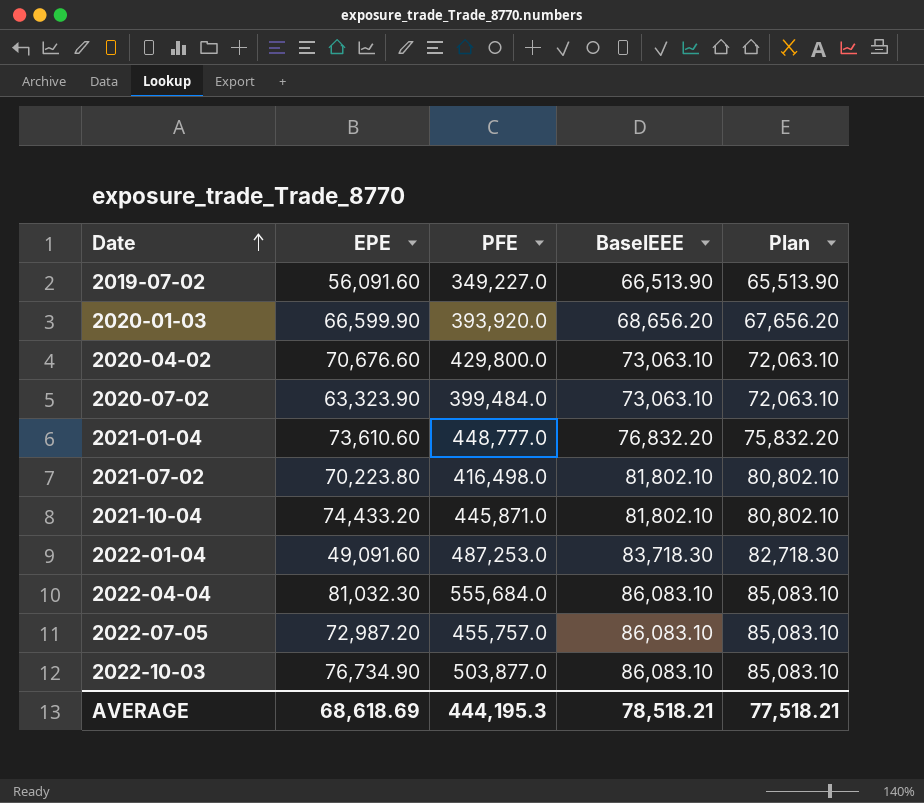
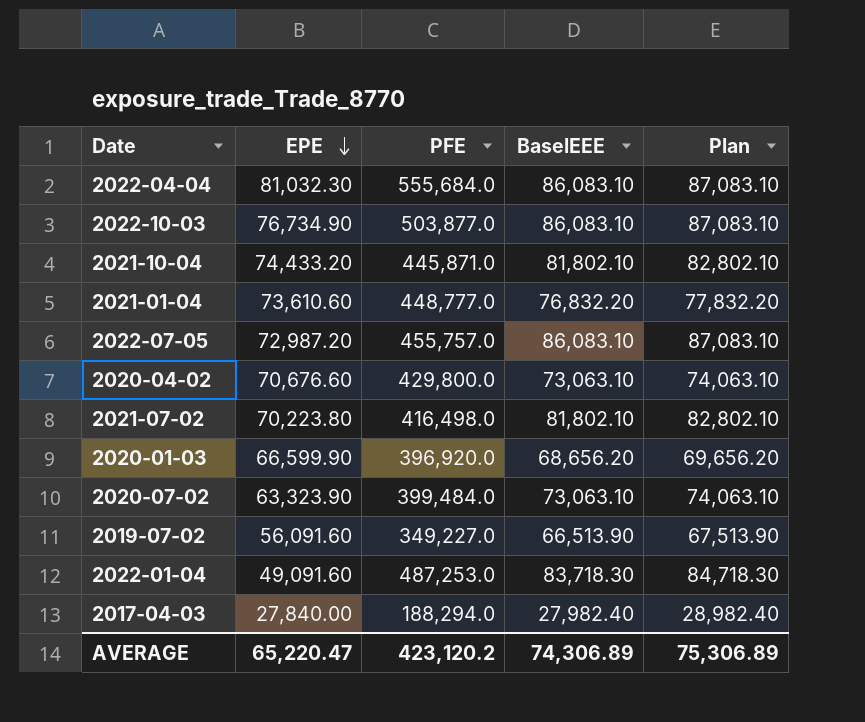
row order: Date ascending -> EPE descending
column Plan | formula: [BaselEEE] - 1000 -> [BaselEEE] + 1000
2020-01-03 | PFE: 393,920.0 -> 396,920.0
row 2017-04-03: none -> 27,840.00 | 188,294.0 | 27,982.40 | 28,982.40
AVERAGE | EPE: 68,618.69 -> 65,220.47
AVERAGE | PFE: 444,195.3 -> 423,120.2
AVERAGE | BaselEEE: 78,518.21 -> 74,306.89
AVERAGE | Plan: 77,518.21 -> 75,306.89

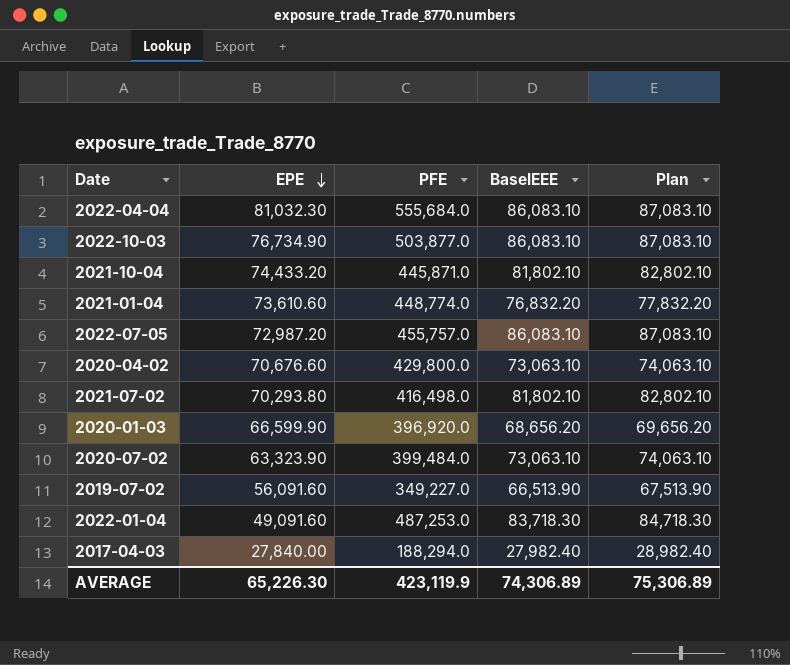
2021-01-04 | PFE: 448,777.0 -> 448,774.0
2021-07-02 | EPE: 70,223.80 -> 70,293.80
AVERAGE | EPE: 65,220.47 -> 65,226.30
AVERAGE | PFE: 423,120.2 -> 423,119.9

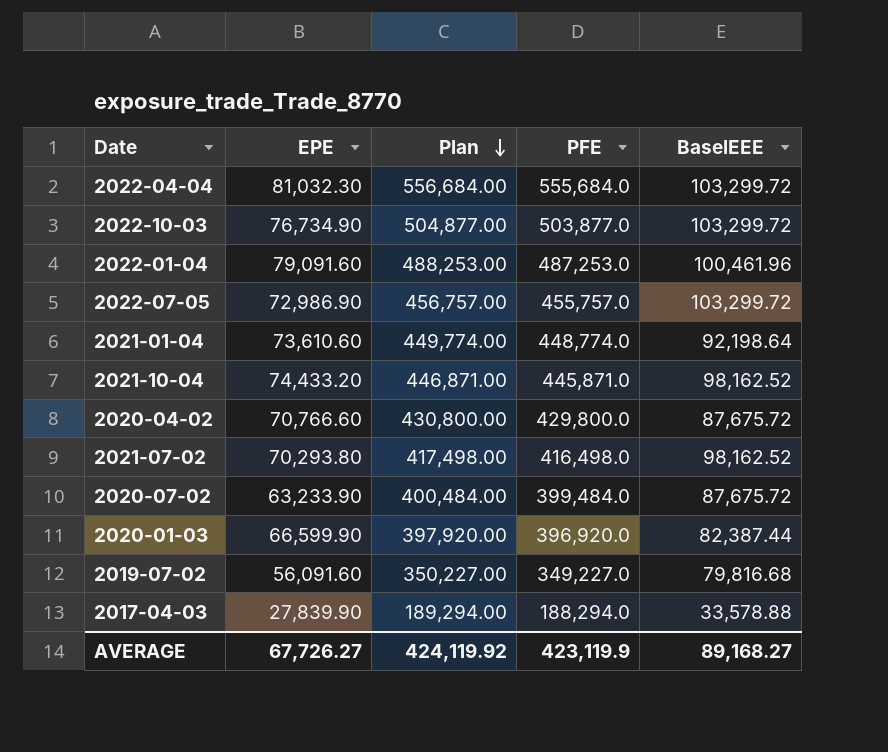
row order: EPE descending -> Plan descending
column Plan | formula: [BaselEEE] + 1000 -> [PFE] + 1000
column Plan | position: 5 -> 3
2022-04-04 | BaselEEE: 86,083.10 -> 103,299.72
2022-10-03 | BaselEEE: 86,083.10 -> 103,299.72
2022-01-04 | EPE: 49,091.60 -> 79,091.60
2022-01-04 | BaselEEE: 83,718.30 -> 100,461.96
2022-07-05 | EPE: 72,987.20 -> 72,986.90
2022-07-05 | BaselEEE: 86,083.10 -> 103,299.72
2021-01-04 | BaselEEE: 76,832.20 -> 92,198.64
2021-10-04 | BaselEEE: 81,802.10 -> 98,162.52
2020-04-02 | EPE: 70,676.60 -> 70,766.60
2020-04-02 | BaselEEE: 73,063.10 -> 87,675.72
2021-07-02 | BaselEEE: 81,802.10 -> 98,162.52
2020-07-02 | EPE: 63,323.90 -> 63,233.90
2020-07-02 | BaselEEE: 73,063.10 -> 87,675.72
2020-01-03 | BaselEEE: 68,656.20 -> 82,387.44
2019-07-02 | BaselEEE: 66,513.90 -> 79,816.68
2017-04-03 | EPE: 27,840.00 -> 27,839.90
2017-04-03 | BaselEEE: 27,982.40 -> 33,578.88
AVERAGE | EPE: 65,226.30 -> 67,726.27
AVERAGE | Plan: 75,306.89 -> 424,119.92
AVERAGE | BaselEEE: 74,306.89 -> 89,168.27

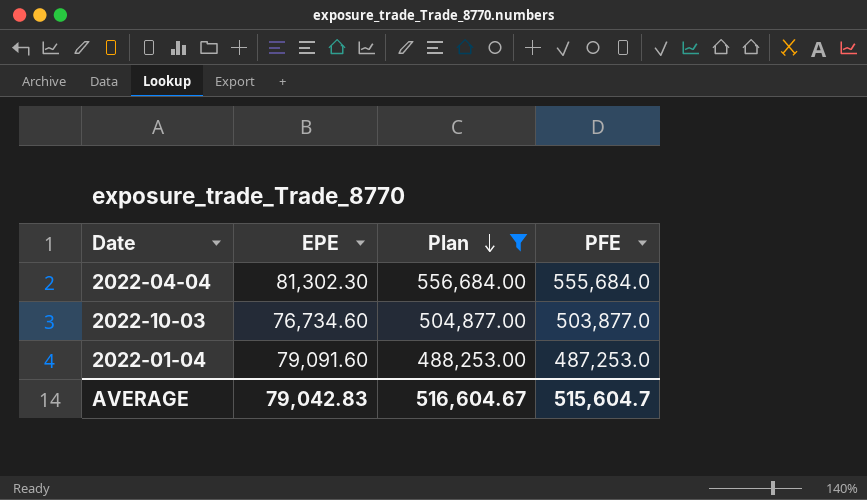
filter: none -> Plan >= 488,253.00
column BaselEEE | position: 5 -> none
2022-04-04 | EPE: 81,032.30 -> 81,302.30
2022-10-03 | EPE: 76,734.90 -> 76,734.60
AVERAGE | EPE: 67,726.27 -> 79,042.83
AVERAGE | Plan: 424,119.92 -> 516,604.67
AVERAGE | PFE: 423,119.9 -> 515,604.7

